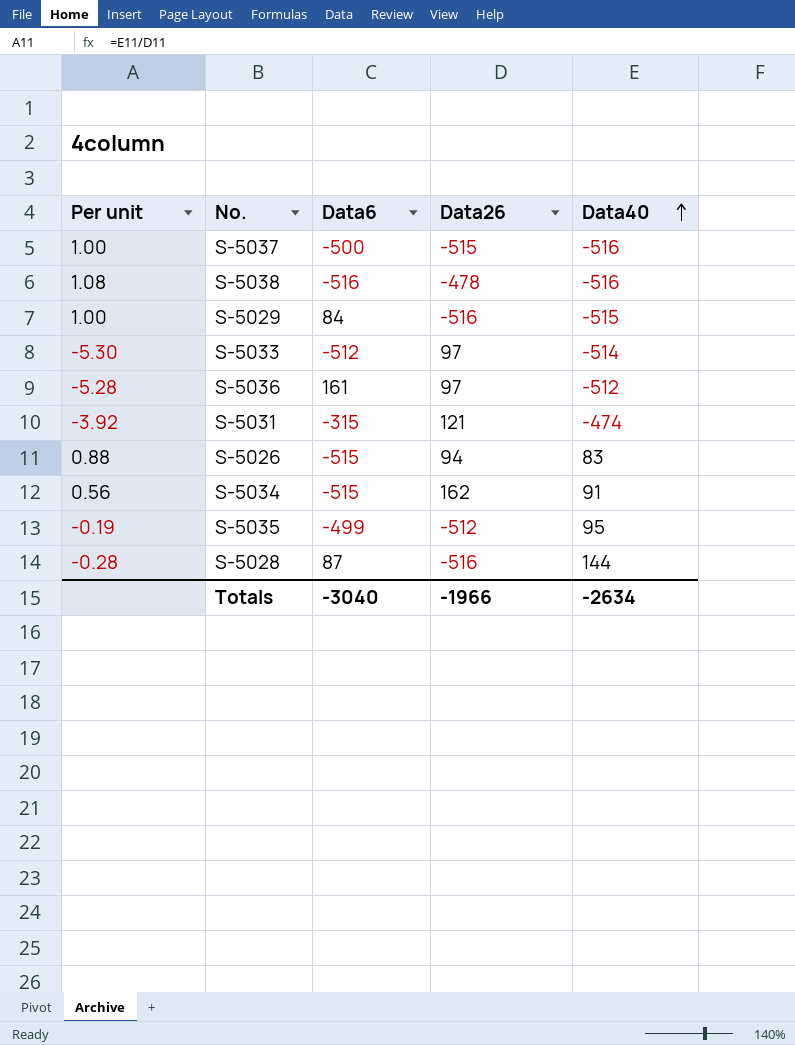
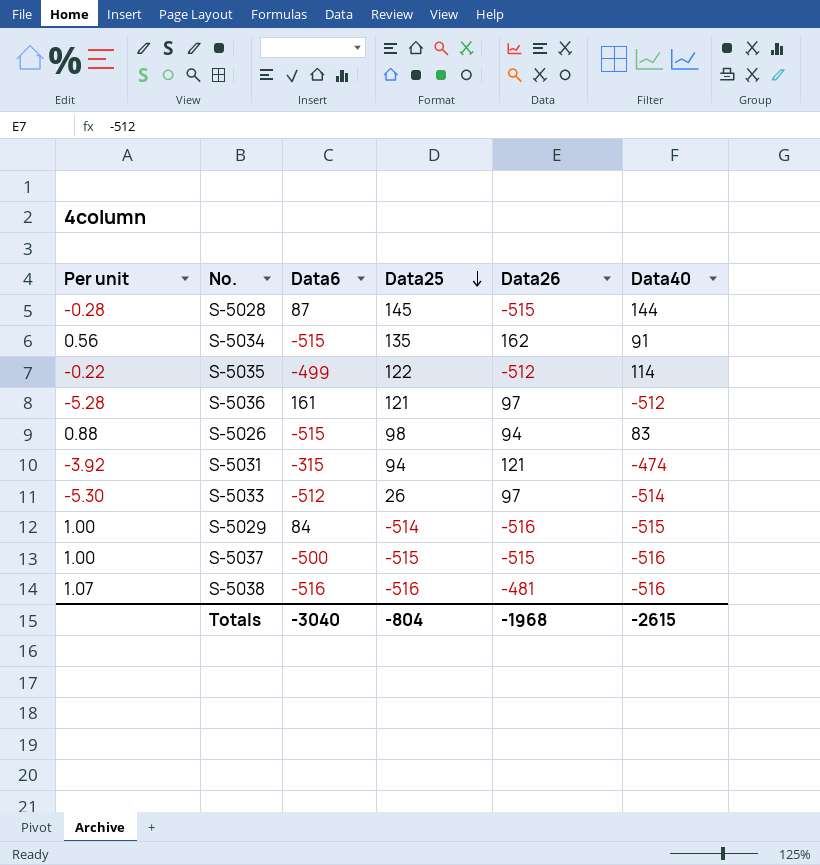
row order: Data40 ascending -> Data25 descending
column Data25 | position: none -> 4
S-5028 | Data26: -516 -> -515
S-5035 | Per unit: -0.19 -> -0.22
S-5035 | Data40: 95 -> 114
S-5038 | Per unit: 1.08 -> 1.07
S-5038 | Data26: -478 -> -481
Totals | Data26: -1966 -> -1968
Totals | Data40: -2634 -> -2615

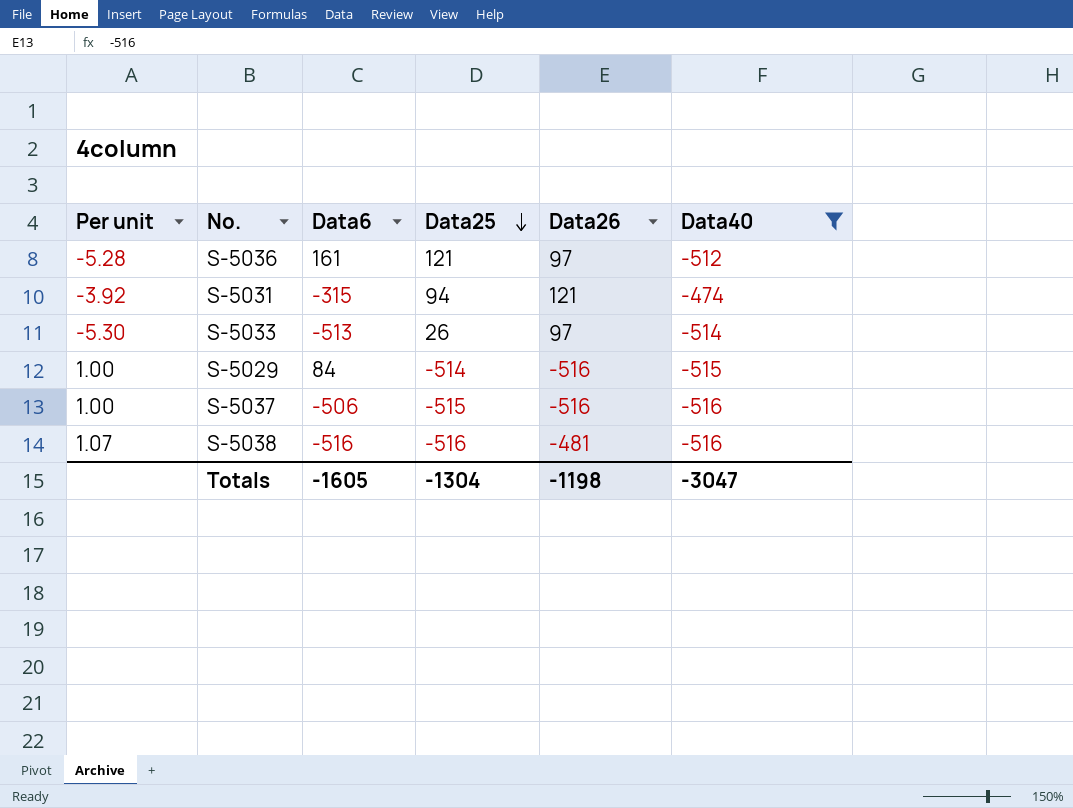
filter: none -> Data40 <= -474
S-5033 | Data6: -512 -> -513
S-5037 | Data6: -500 -> -506
S-5037 | Data26: -515 -> -516
Totals | Data6: -3040 -> -1605
Totals | Data25: -804 -> -1304
Totals | Data26: -1968 -> -1198
Totals | Data40: -2615 -> -3047

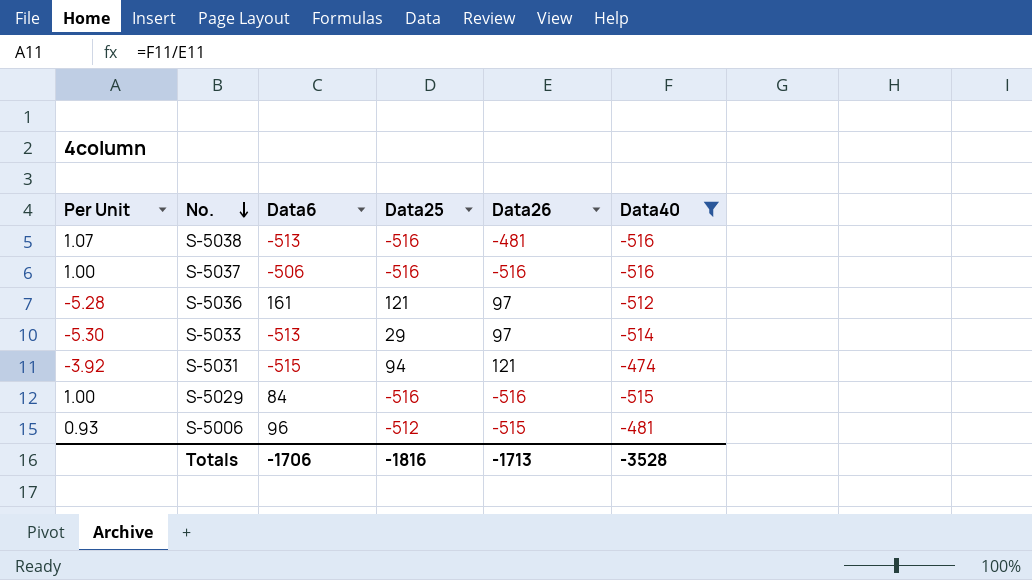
row order: Data25 descending -> No. descending
column name: Per unit -> Per Unit
S-5038 | Data6: -516 -> -513
S-5037 | Data25: -515 -> -516
S-5033 | Data25: 26 -> 29
S-5031 | Data6: -315 -> -515
S-5029 | Data25: -514 -> -516
row S-5006: none -> 0.93 | 96 | -512 | -515 | -481
Totals | Data6: -1605 -> -1706
Totals | Data25: -1304 -> -1816
Totals | Data26: -1198 -> -1713
Totals | Data40: -3047 -> -3528

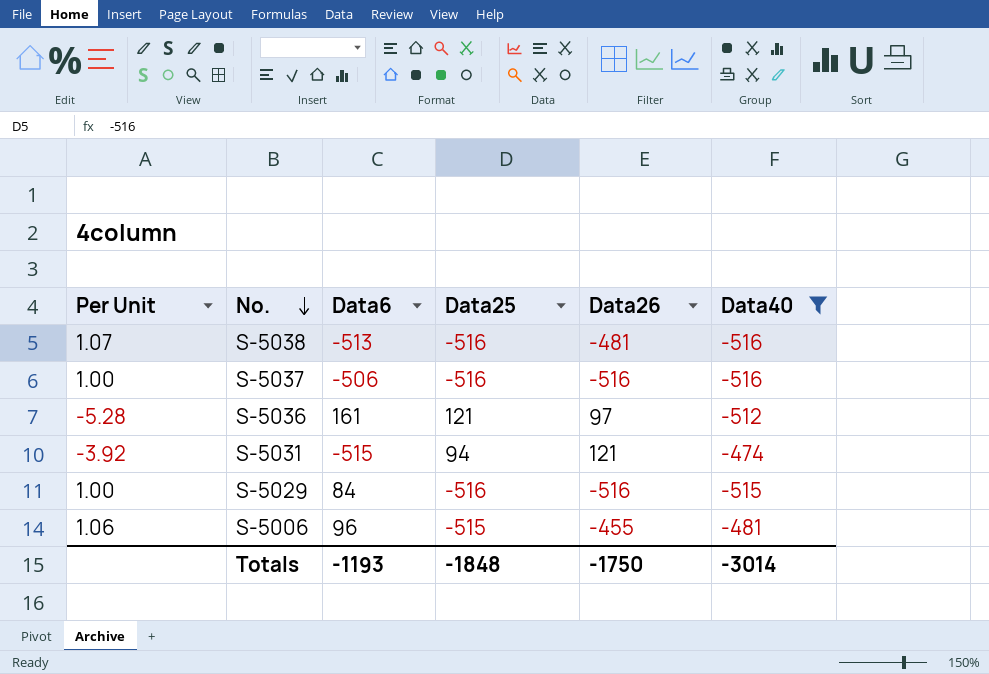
row S-5033: -5.30 | -513 | 29 | 97 | -514 -> none
S-5006 | Per Unit: 0.93 -> 1.06
S-5006 | Data25: -512 -> -515
S-5006 | Data26: -515 -> -455
Totals | Data6: -1706 -> -1193
Totals | Data25: -1816 -> -1848
Totals | Data26: -1713 -> -1750
Totals | Data40: -3528 -> -3014

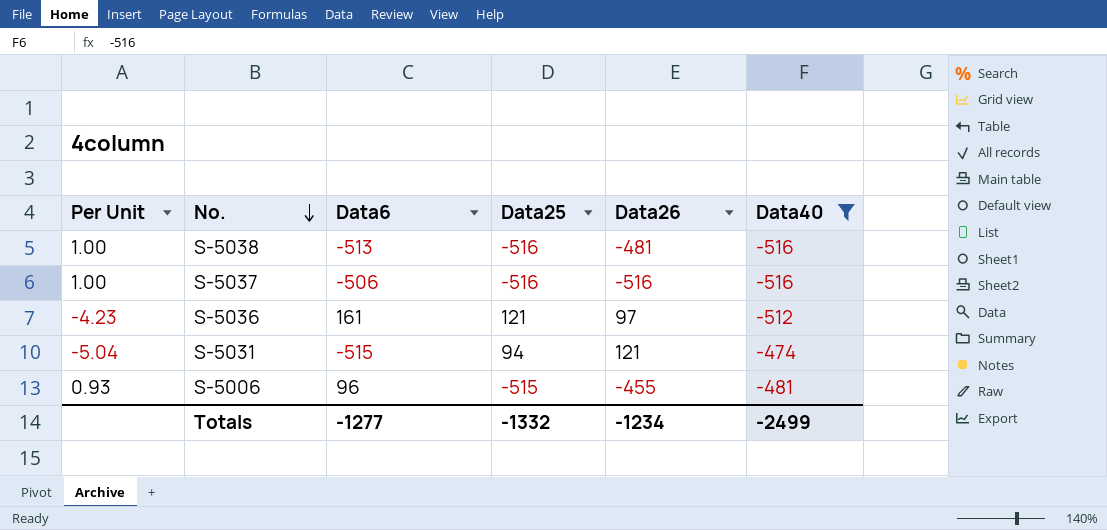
column Per Unit | formula: [Data40] / [Data26] -> [Data40] / [Data25]
row S-5029: 1.00 | 84 | -516 | -516 | -515 -> none
Totals | Data6: -1193 -> -1277
Totals | Data25: -1848 -> -1332
Totals | Data26: -1750 -> -1234
Totals | Data40: -3014 -> -2499

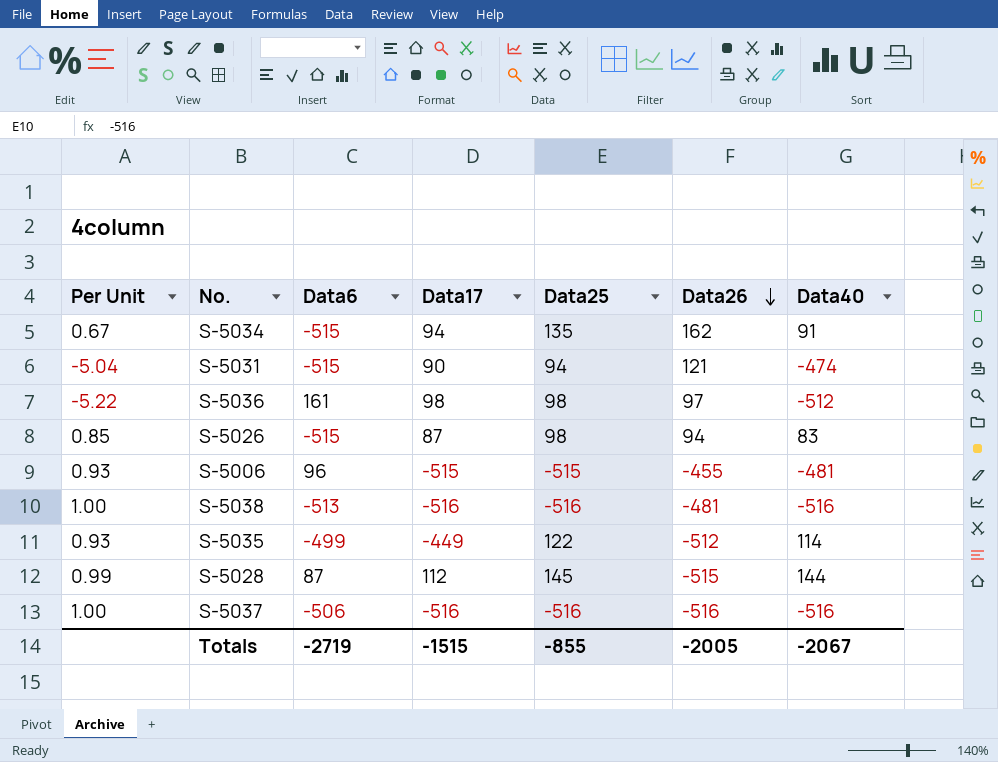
filter: Data40 <= -474 -> none
row order: No. descending -> Data26 descending
column Data17 | position: none -> 4
S-5036 | Per Unit: -4.23 -> -5.22
S-5036 | Data25: 121 -> 98
Totals | Data6: -1277 -> -2719
Totals | Data25: -1332 -> -855
Totals | Data26: -1234 -> -2005
Totals | Data40: -2499 -> -2067

